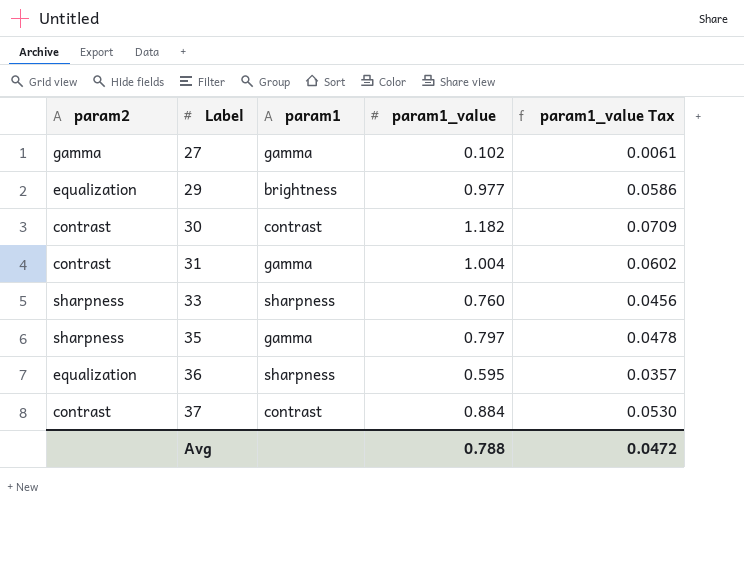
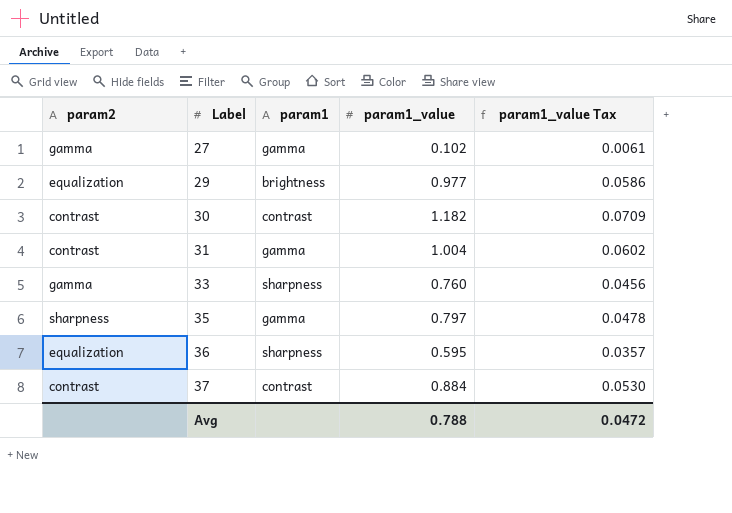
33 | param2: sharpness -> gamma

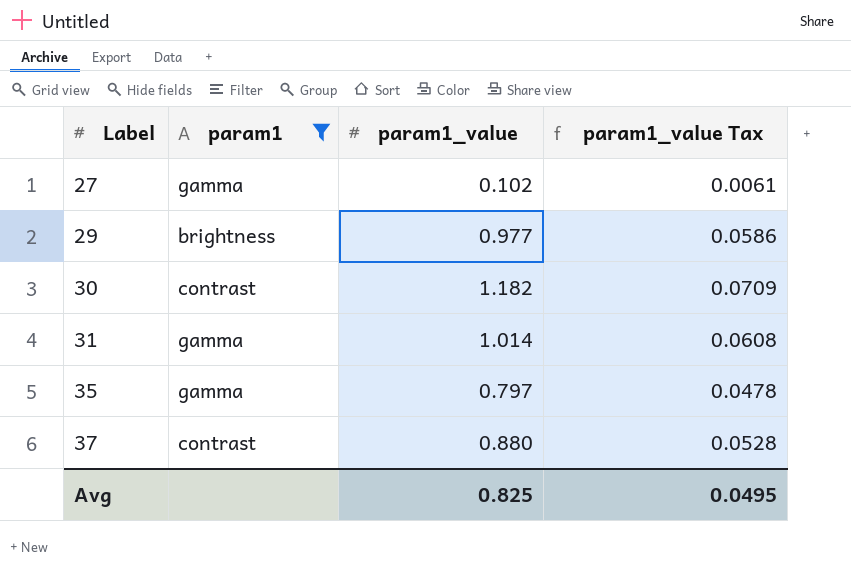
filter: none -> param1 != sharpness
column param2 | position: 1 -> none
31 | param1_value: 1.004 -> 1.014
31 | param1_value Tax: 0.0602 -> 0.0608
37 | param1_value: 0.884 -> 0.880
37 | param1_value Tax: 0.0530 -> 0.0528
Avg | param1_value: 0.788 -> 0.825
Avg | param1_value Tax: 0.0472 -> 0.0495

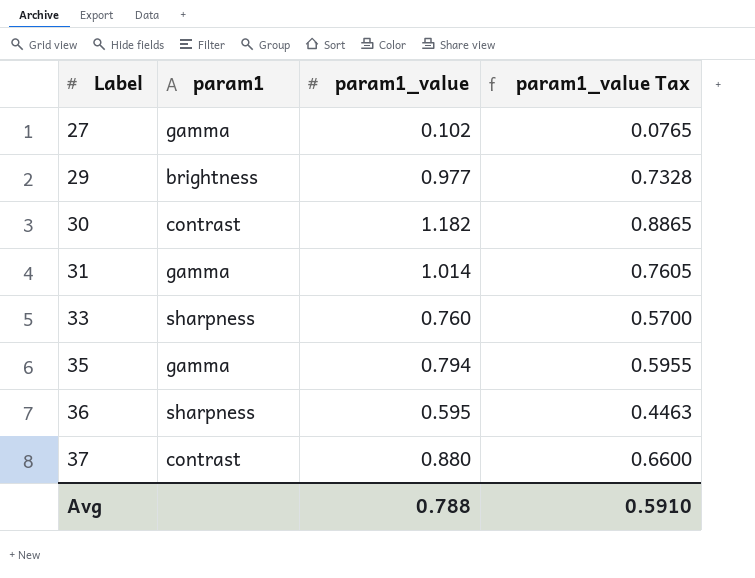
filter: param1 != sharpness -> none
column param1_value Tax | formula: [param1_value] * 0.06 -> [param1_value] * 0.75
35 | param1_value: 0.797 -> 0.794
Avg | param1_value: 0.825 -> 0.788
Avg | param1_value Tax: 0.0495 -> 0.5910

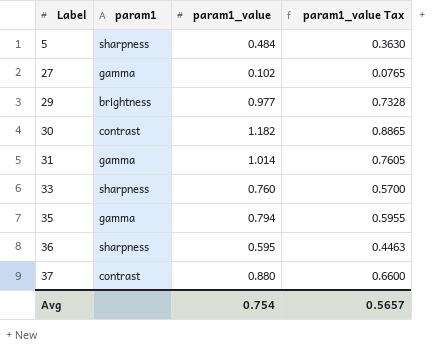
row 5: none -> sharpness | 0.484 | 0.3630
Avg | param1_value: 0.788 -> 0.754
Avg | param1_value Tax: 0.5910 -> 0.5657

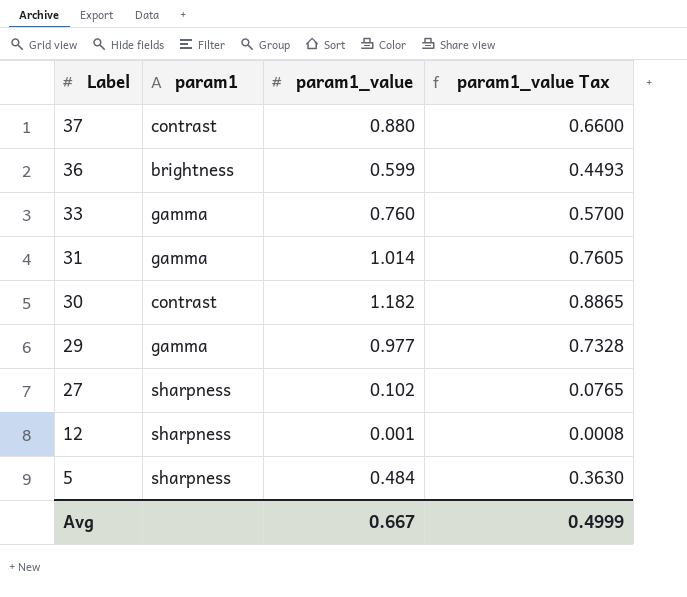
row order: Label ascending -> Label descending
row 35: gamma | 0.794 | 0.5955 -> none
36 | param1: sharpness -> brightness
36 | param1_value: 0.595 -> 0.599
36 | param1_value Tax: 0.4463 -> 0.4493
33 | param1: sharpness -> gamma
29 | param1: brightness -> gamma
27 | param1: gamma -> sharpness
row 12: none -> sharpness | 0.001 | 0.0008
Avg | param1_value: 0.754 -> 0.667
Avg | param1_value Tax: 0.5657 -> 0.4999

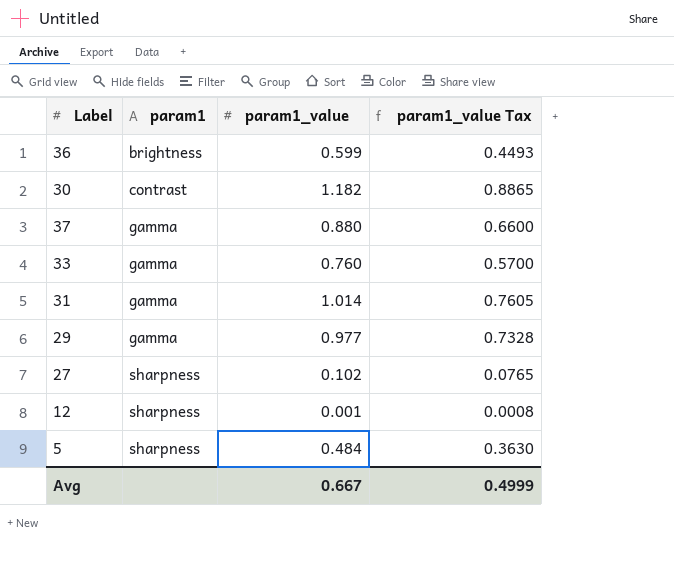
row order: Label descending -> param1 ascending
37 | param1: contrast -> gamma

